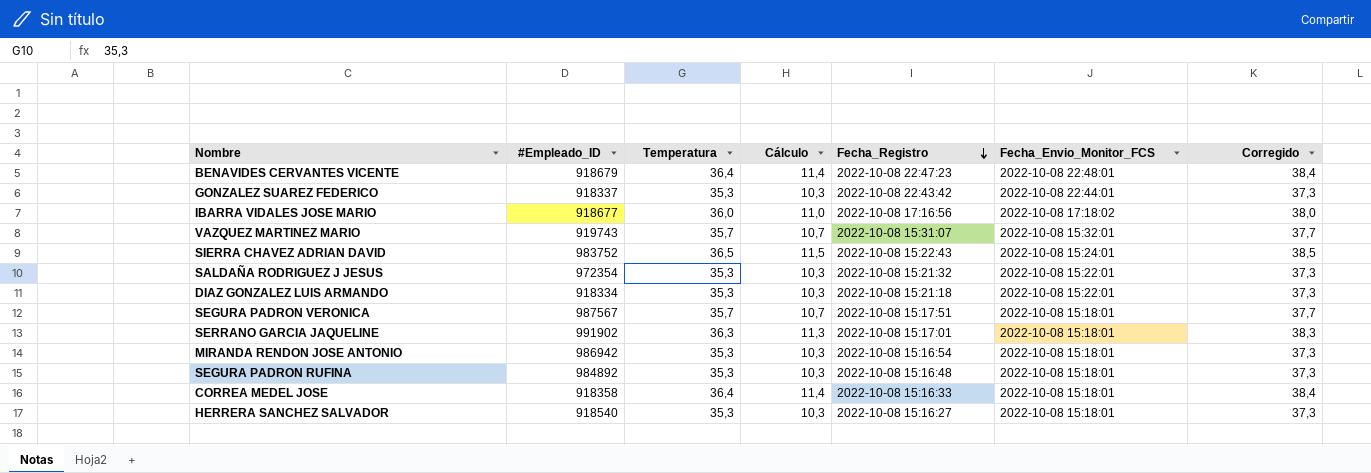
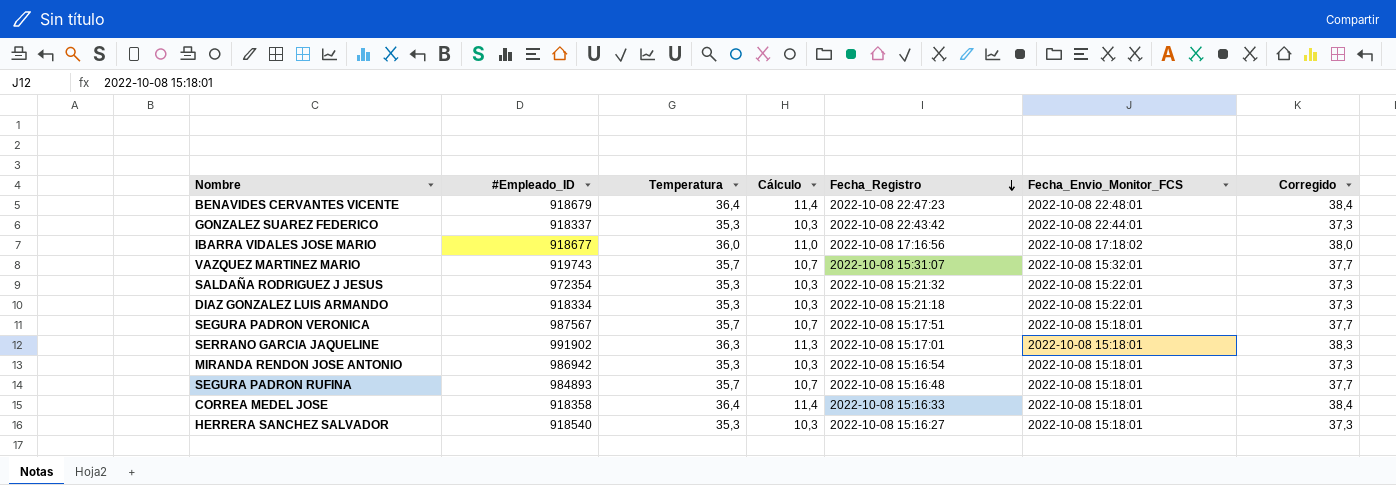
row SIERRA CHAVEZ ADRIAN DAVID: 983752 | 36,5 | 11,5 | 2022-10-08 15:22:43 | 2022-10-08 15:24:01 | 38,5 -> none
SEGURA PADRON RUFINA | #Empleado_ID: 984892 -> 984893
SEGURA PADRON RUFINA | Temperatura: 35,3 -> 35,7
SEGURA PADRON RUFINA | Cálculo: 10,3 -> 10,7
SEGURA PADRON RUFINA | Corregido: 37,3 -> 37,7

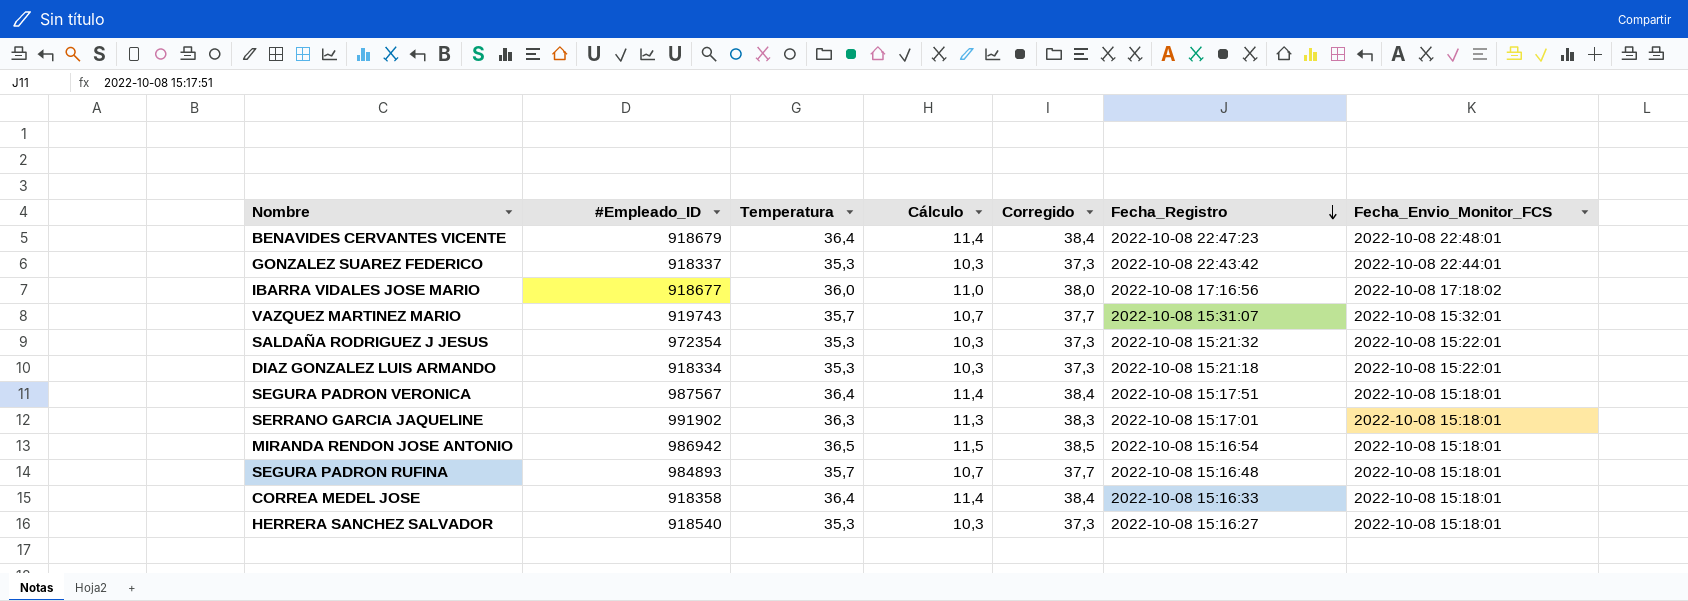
column Corregido | position: 7 -> 5
SEGURA PADRON VERONICA | Temperatura: 35,7 -> 36,4
SEGURA PADRON VERONICA | Cálculo: 10,7 -> 11,4
SEGURA PADRON VERONICA | Corregido: 37,7 -> 38,4
MIRANDA RENDON JOSE ANTONIO | Temperatura: 35,3 -> 36,5
MIRANDA RENDON JOSE ANTONIO | Cálculo: 10,3 -> 11,5
MIRANDA RENDON JOSE ANTONIO | Corregido: 37,3 -> 38,5

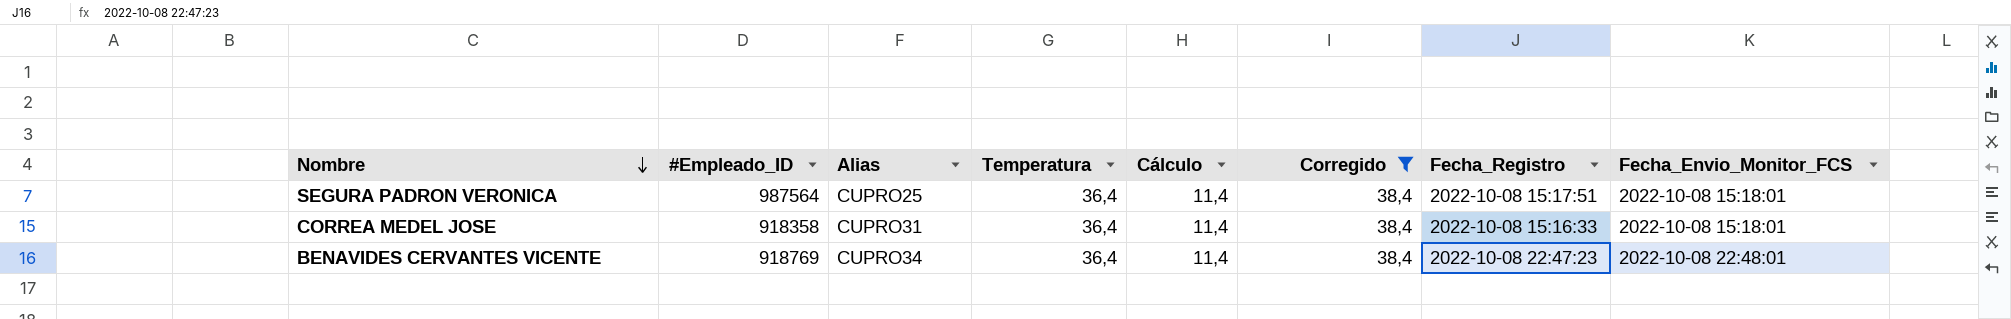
filter: none -> Corregido = 38,4
row order: Fecha_Registro descending -> Nombre descending
column Alias | position: none -> 3
SEGURA PADRON VERONICA | #Empleado_ID: 987567 -> 987564
BENAVIDES CERVANTES VICENTE | #Empleado_ID: 918679 -> 918769

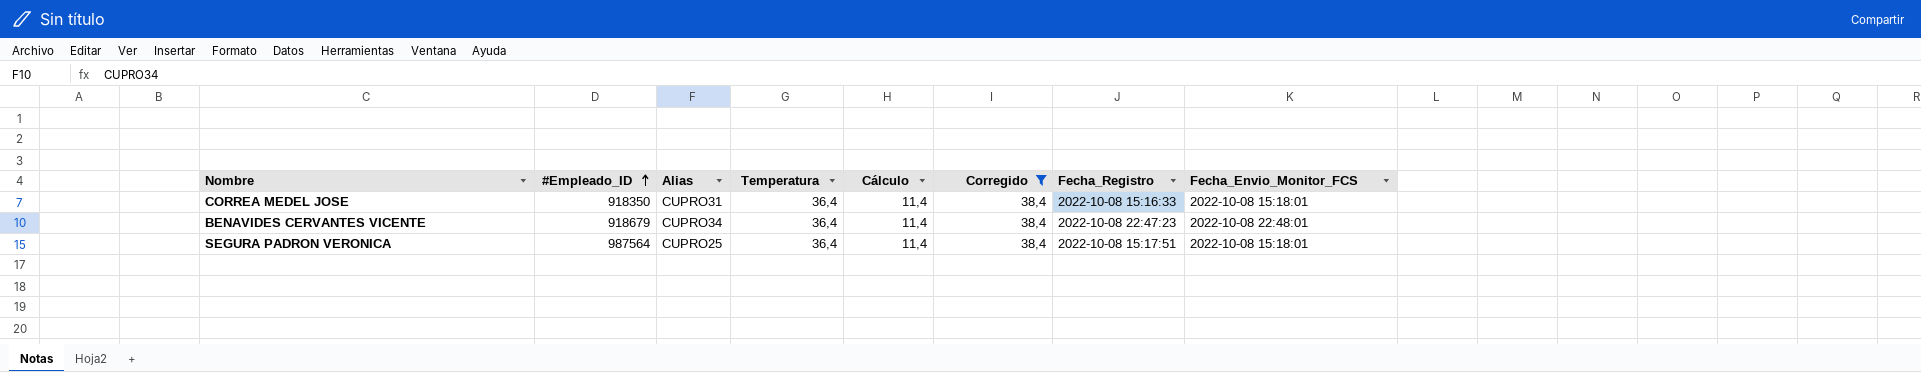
row order: Nombre descending -> #Empleado_ID ascending
CORREA MEDEL JOSE | #Empleado_ID: 918358 -> 918350
BENAVIDES CERVANTES VICENTE | #Empleado_ID: 918769 -> 918679

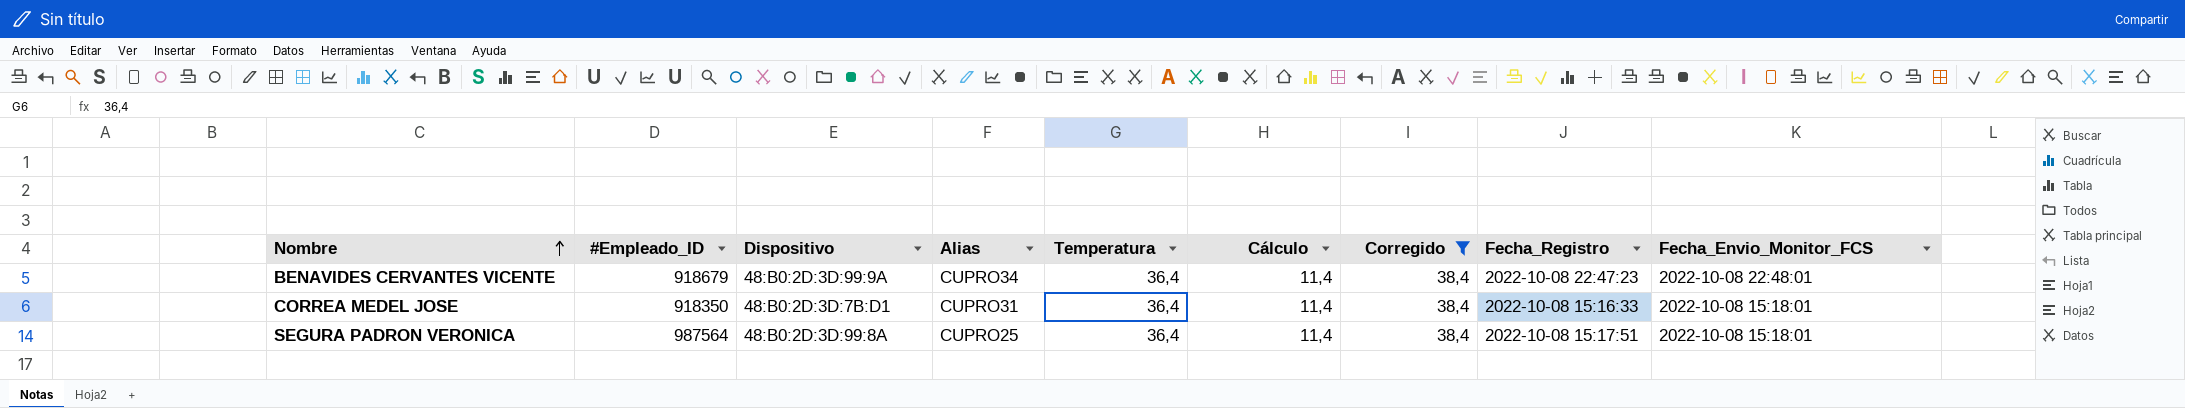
row order: #Empleado_ID ascending -> Nombre ascending
column Dispositivo | position: none -> 3

